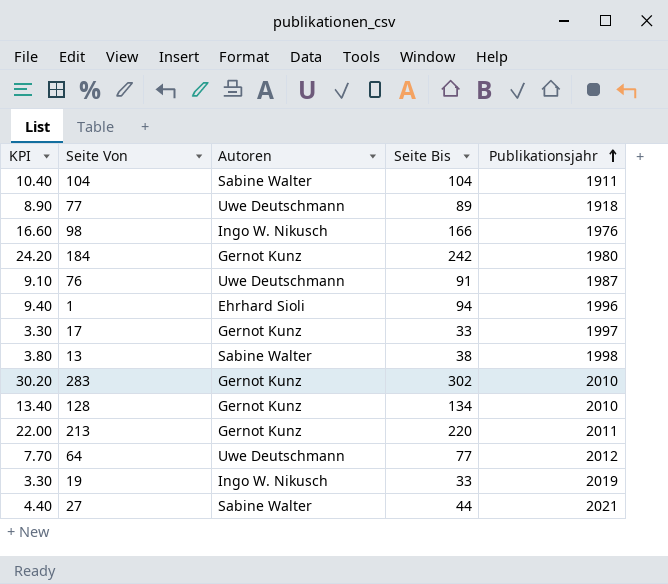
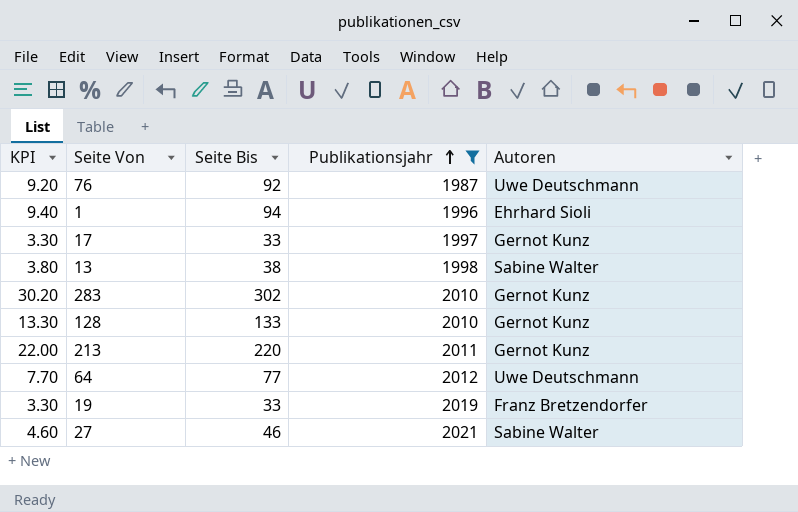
filter: none -> Publikationsjahr >= 1987
column Autoren | position: 3 -> 5
76 | KPI: 9.10 -> 9.20
76 | Seite Bis: 91 -> 92
128 | KPI: 13.40 -> 13.30
128 | Seite Bis: 134 -> 133
19 | Autoren: Ingo W. Nikusch -> Franz Bretzendorfer
27 | KPI: 4.40 -> 4.60
27 | Seite Bis: 44 -> 46

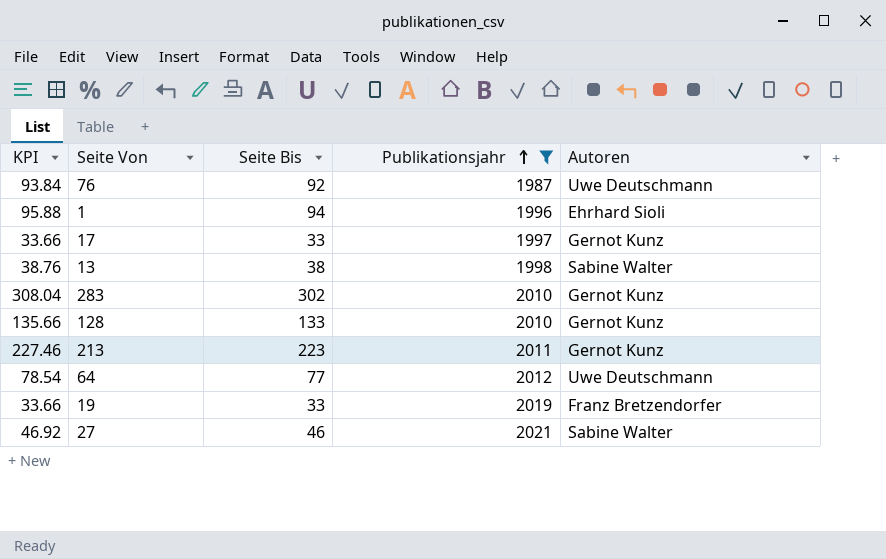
column KPI | formula: [Seite Bis] * 0.1 -> [Seite Bis] * 1.02
213 | Seite Bis: 220 -> 223

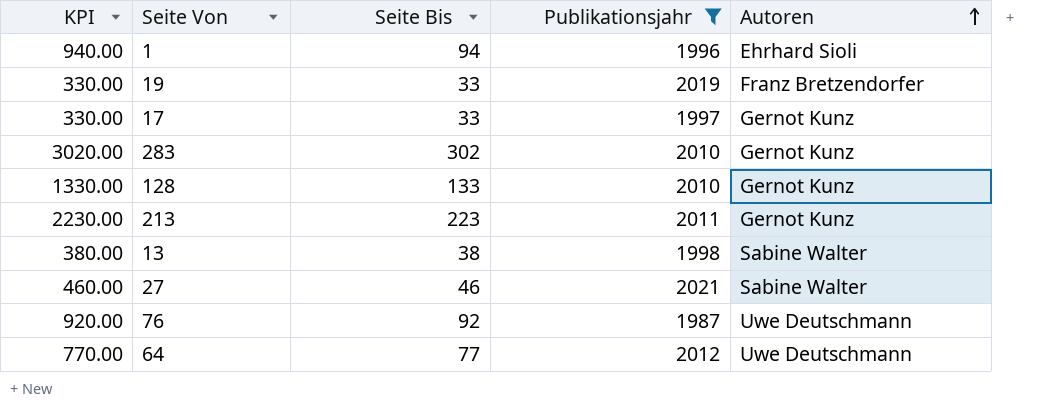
row order: Publikationsjahr ascending -> Autoren ascending
column KPI | formula: [Seite Bis] * 1.02 -> [Seite Bis] * 10

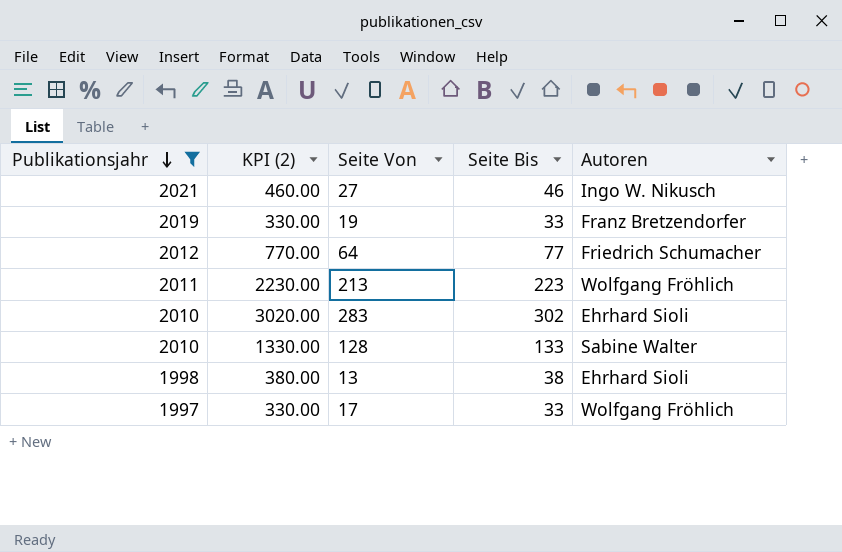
row order: Autoren ascending -> Publikationsjahr descending
column Publikationsjahr | position: 4 -> 1
column name: KPI -> KPI (2)
row 1: 940.00 | 94 | 1996 | Ehrhard Sioli -> none
row 76: 920.00 | 92 | 1987 | Uwe Deutschmann -> none
27 | Autoren: Sabine Walter -> Ingo W. Nikusch
64 | Autoren: Uwe Deutschmann -> Friedrich Schumacher
213 | Autoren: Gernot Kunz -> Wolfgang Fröhlich
283 | Autoren: Gernot Kunz -> Ehrhard Sioli
128 | Autoren: Gernot Kunz -> Sabine Walter
13 | Autoren: Sabine Walter -> Ehrhard Sioli
17 | Autoren: Gernot Kunz -> Wolfgang Fröhlich

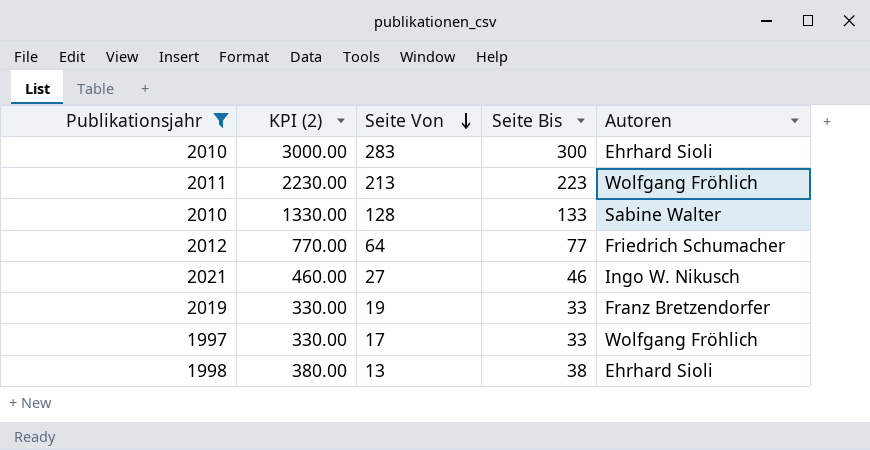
row order: Publikationsjahr descending -> Seite Von descending
283 | KPI (2): 3020.00 -> 3000.00
283 | Seite Bis: 302 -> 300

